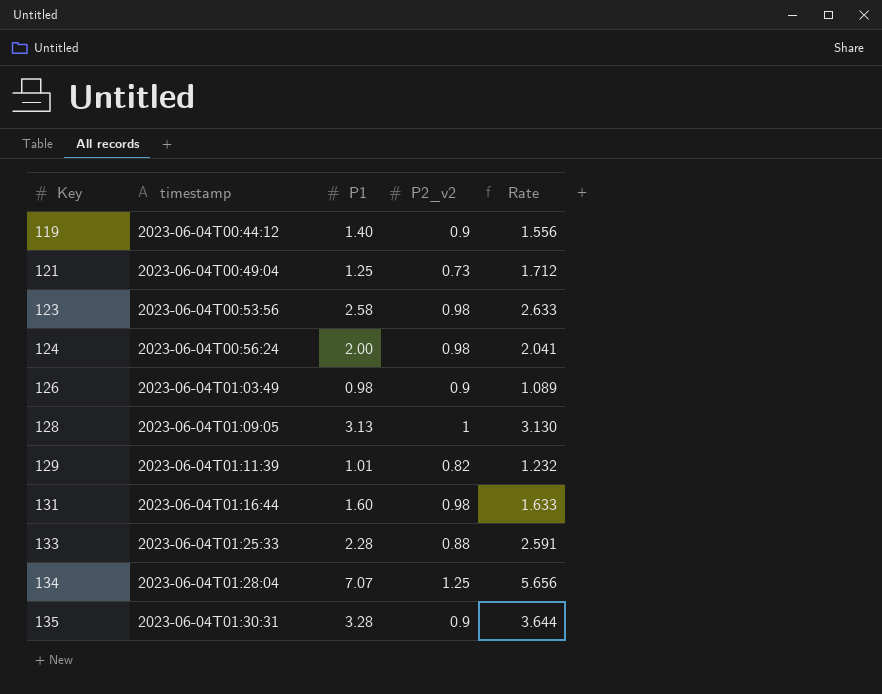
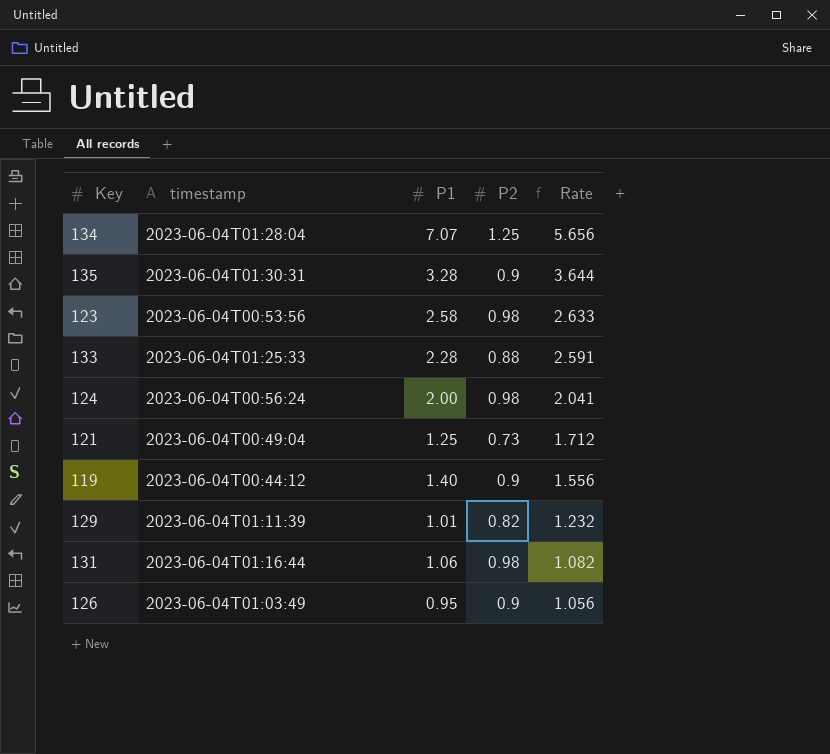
row order: Key ascending -> Rate descending
column name: P2_v2 -> P2
row 128: 2023-06-04T01:09:05 | 3.13 | 1 | 3.130 -> none
131 | P1: 1.60 -> 1.06
131 | Rate: 1.633 -> 1.082
126 | P1: 0.98 -> 0.95
126 | Rate: 1.089 -> 1.056

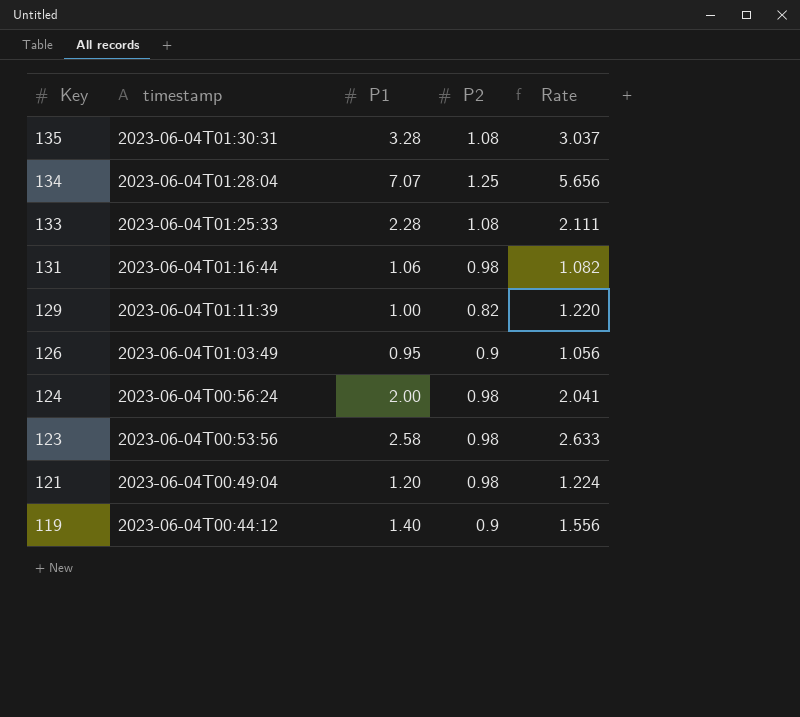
row order: Rate descending -> Key descending
135 | P2: 0.9 -> 1.08
135 | Rate: 3.644 -> 3.037
133 | P2: 0.88 -> 1.08
133 | Rate: 2.591 -> 2.111
129 | P1: 1.01 -> 1.00
129 | Rate: 1.232 -> 1.220
121 | P1: 1.25 -> 1.20
121 | P2: 0.73 -> 0.98
121 | Rate: 1.712 -> 1.224

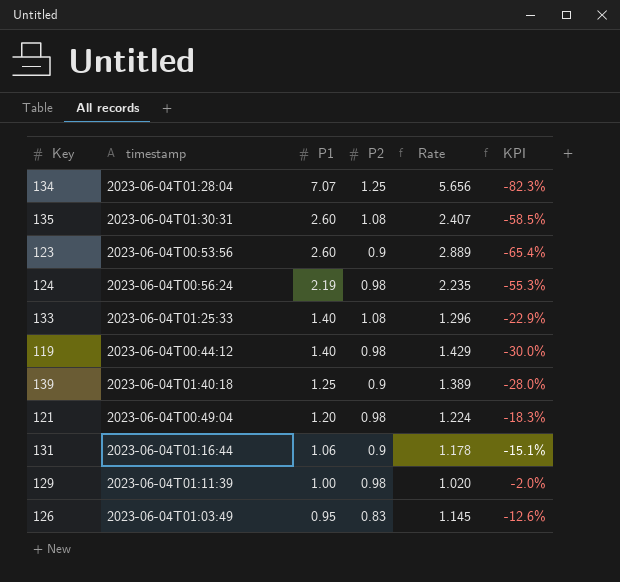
row order: Key descending -> P1 descending
column KPI | formula: none -> ([P2] - [P1]) / [P1]
135 | P1: 3.28 -> 2.60
135 | Rate: 3.037 -> 2.407
123 | P1: 2.58 -> 2.60
123 | P2: 0.98 -> 0.9
123 | Rate: 2.633 -> 2.889
124 | P1: 2.00 -> 2.19
124 | Rate: 2.041 -> 2.235
133 | P1: 2.28 -> 1.40
133 | Rate: 2.111 -> 1.296
119 | P2: 0.9 -> 0.98
119 | Rate: 1.556 -> 1.429
row 139: none -> 2023-06-04T01:40:18 | 1.25 | 0.9 | 1.389 | -28.0%
131 | P2: 0.98 -> 0.9
131 | Rate: 1.082 -> 1.178
129 | P2: 0.82 -> 0.98
129 | Rate: 1.220 -> 1.020
126 | P2: 0.9 -> 0.83
126 | Rate: 1.056 -> 1.145

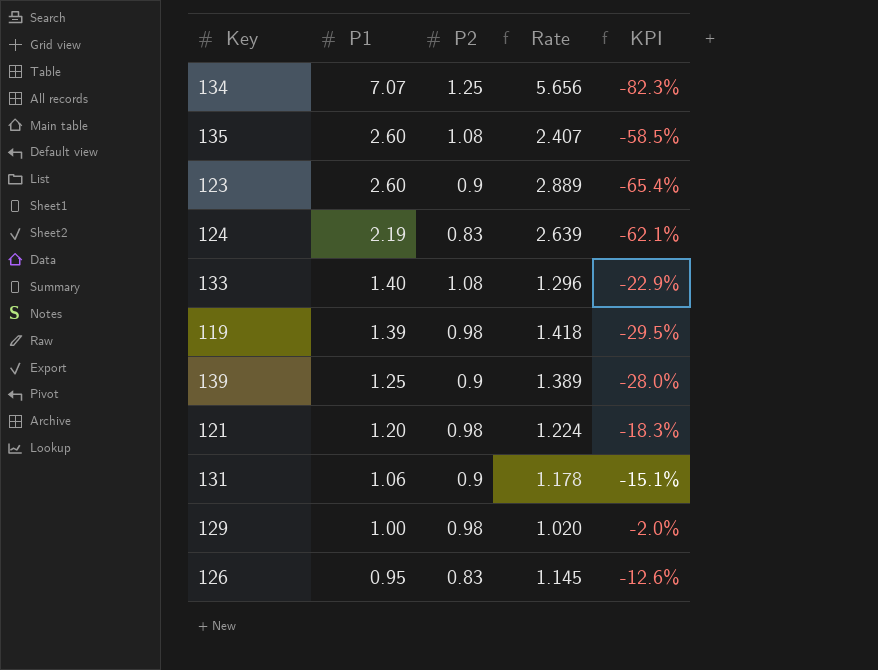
column timestamp | position: 2 -> none
124 | P2: 0.98 -> 0.83
124 | Rate: 2.235 -> 2.639
124 | KPI: -55.3% -> -62.1%
119 | P1: 1.40 -> 1.39
119 | Rate: 1.429 -> 1.418
119 | KPI: -30.0% -> -29.5%

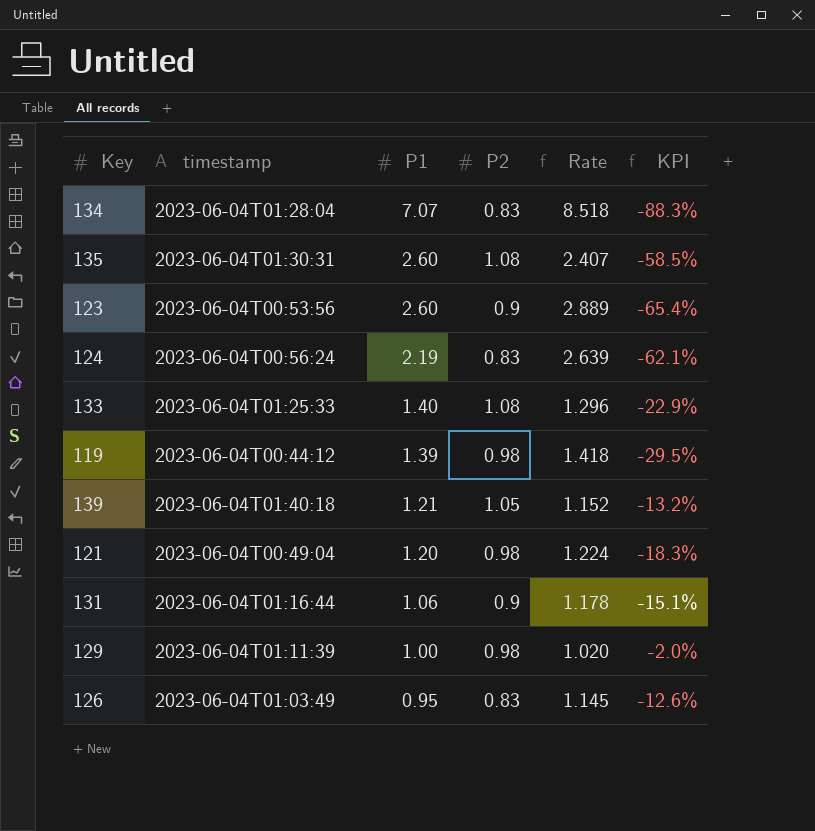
column timestamp | position: none -> 2
134 | P2: 1.25 -> 0.83
134 | Rate: 5.656 -> 8.518
134 | KPI: -82.3% -> -88.3%
139 | P1: 1.25 -> 1.21
139 | P2: 0.9 -> 1.05
139 | Rate: 1.389 -> 1.152
139 | KPI: -28.0% -> -13.2%

